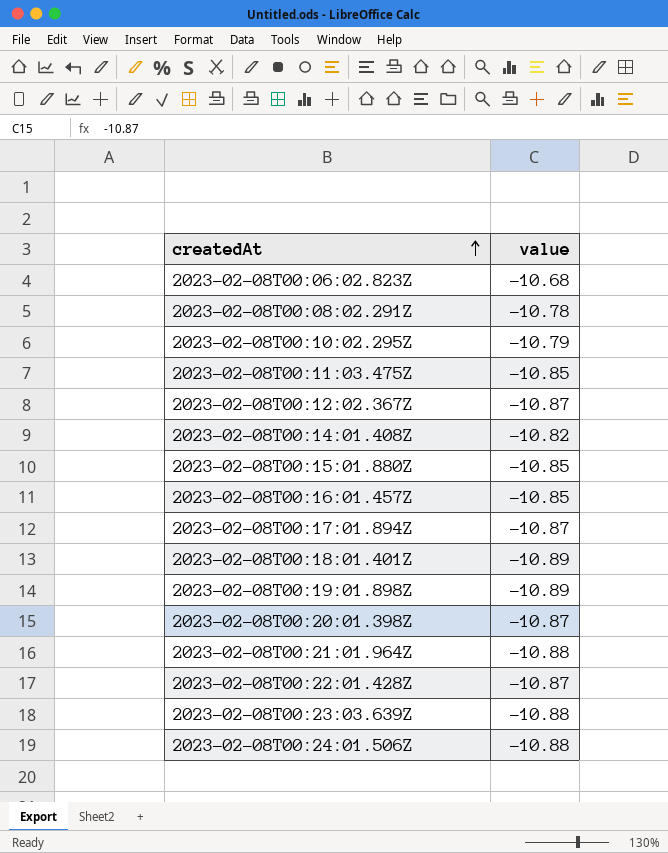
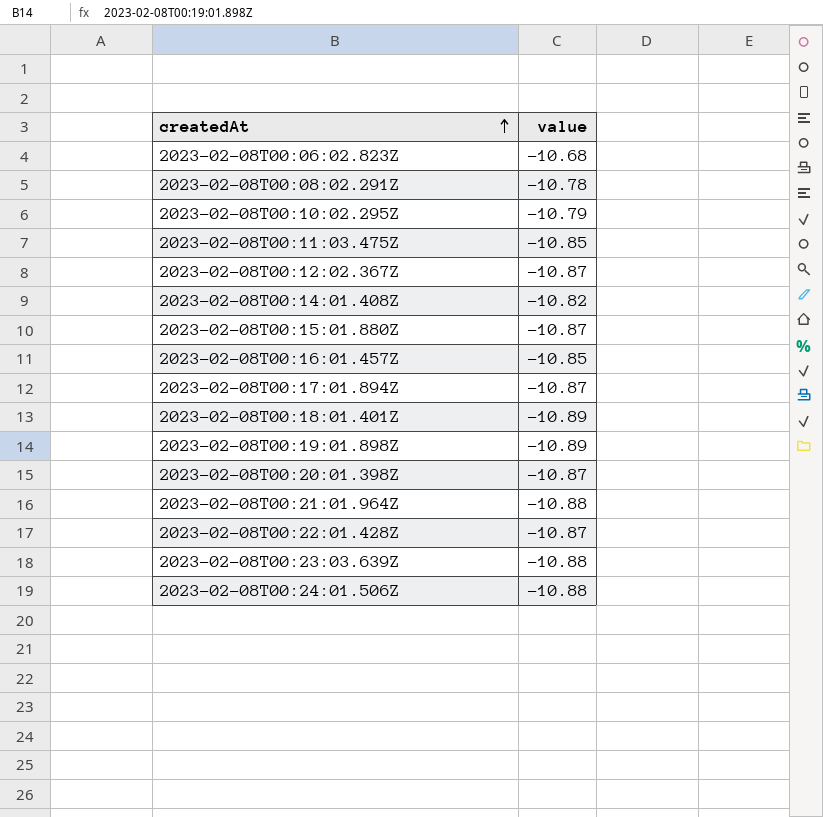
2023-02-08T00:15:01.880Z | value: -10.85 -> -10.87

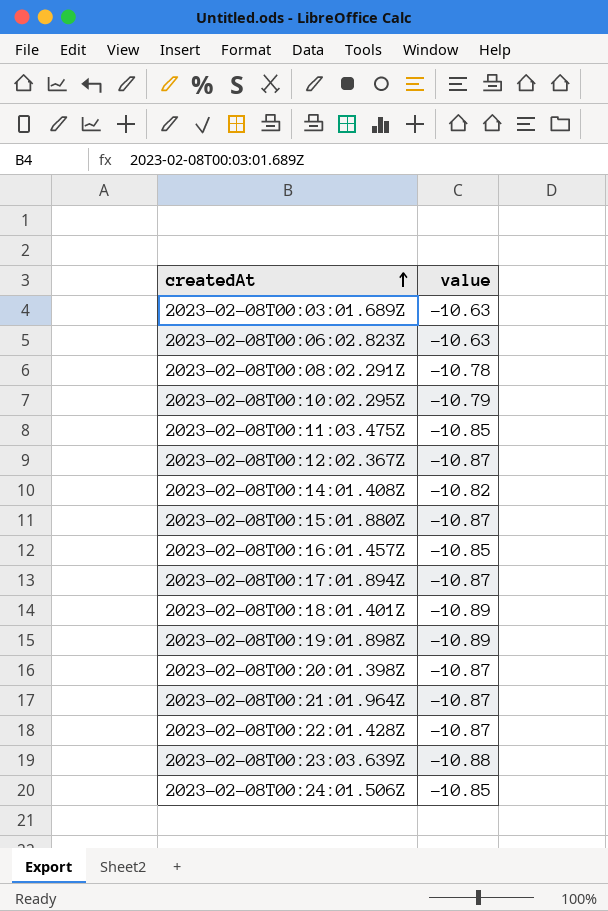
row 2023-02-08T00:03:01.689Z: none -> -10.63
2023-02-08T00:06:02.823Z | value: -10.68 -> -10.63
2023-02-08T00:21:01.964Z | value: -10.88 -> -10.87
2023-02-08T00:24:01.506Z | value: -10.88 -> -10.85

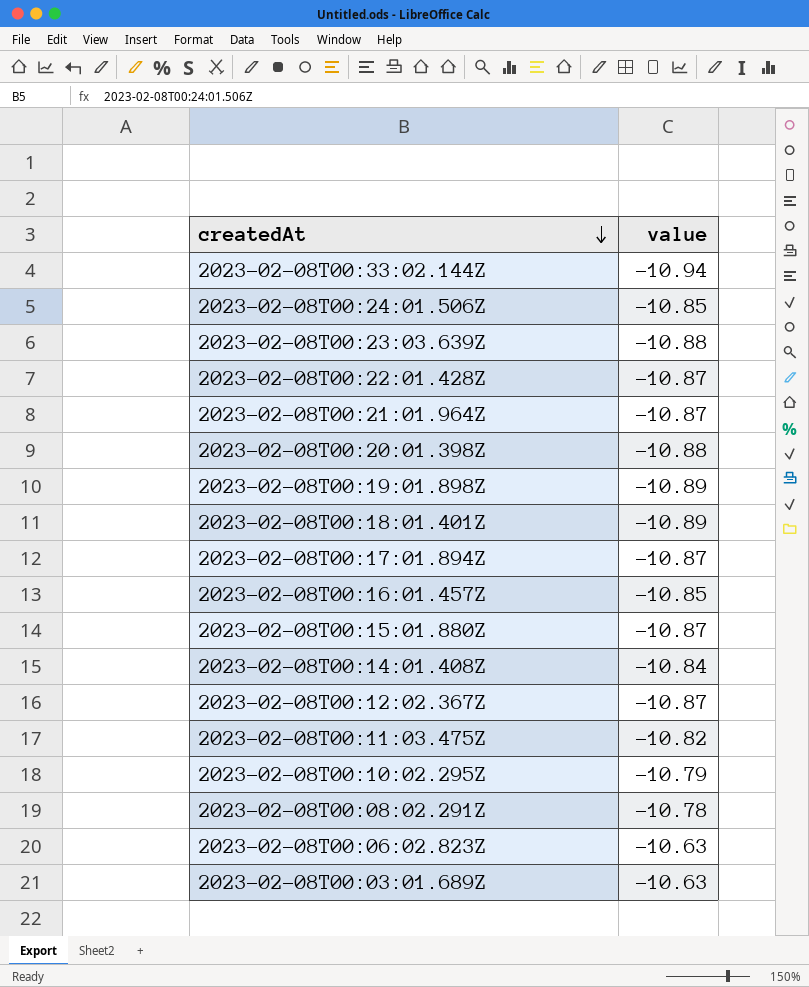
row order: createdAt ascending -> createdAt descending
row 2023-02-08T00:33:02.144Z: none -> -10.94
2023-02-08T00:20:01.398Z | value: -10.87 -> -10.88
2023-02-08T00:14:01.408Z | value: -10.82 -> -10.84
2023-02-08T00:11:03.475Z | value: -10.85 -> -10.82

